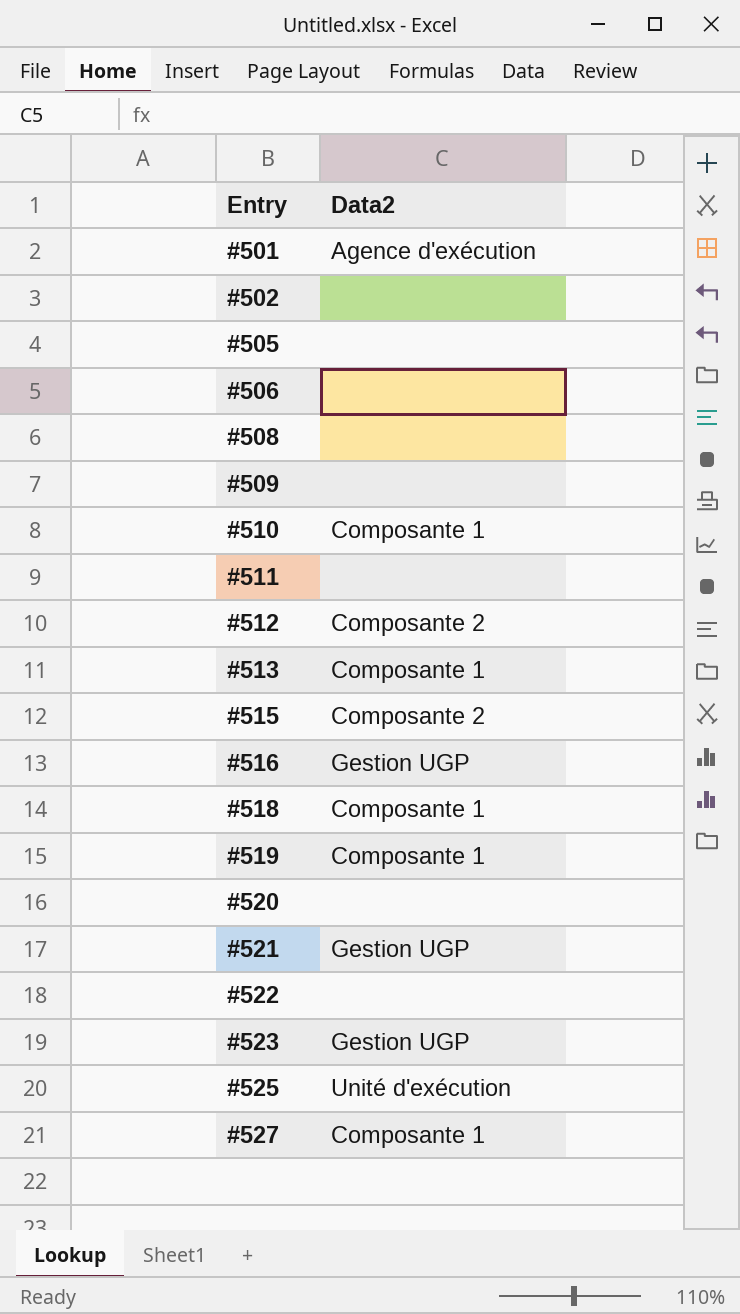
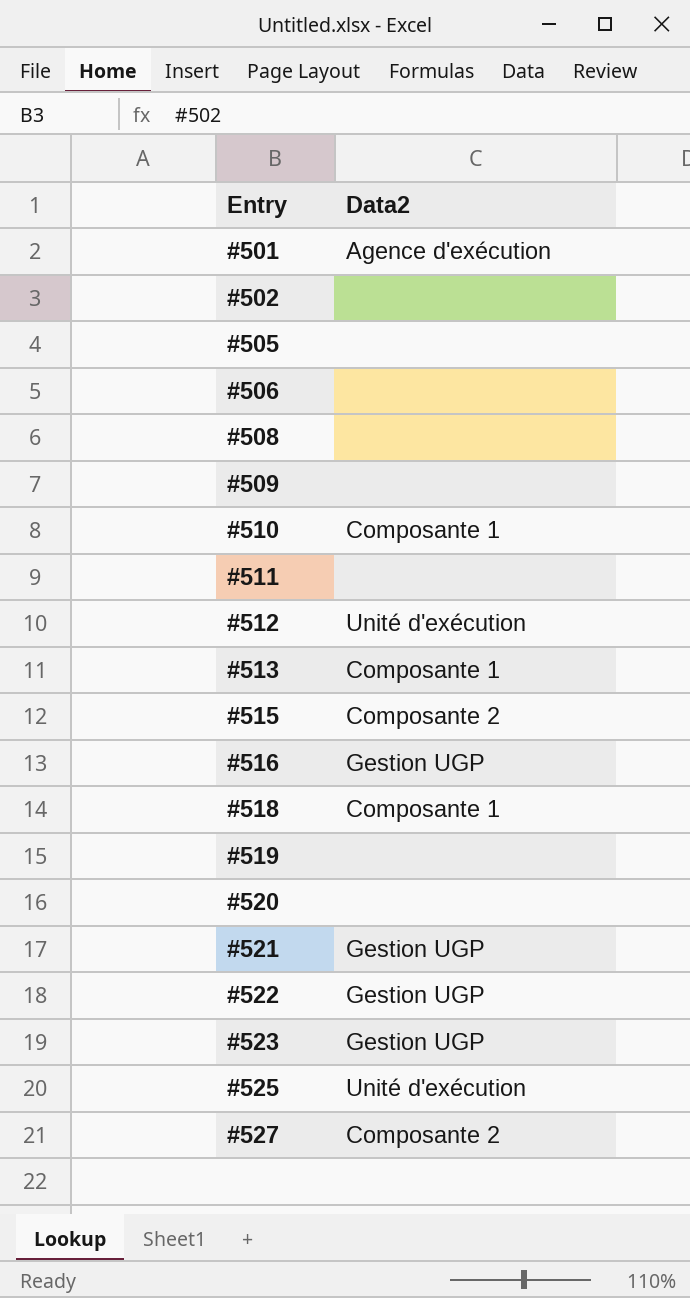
#512 | Data2: Composante 2 -> Unité d'exécution
#519 | Data2: Composante 1 -> none
#522 | Data2: none -> Gestion UGP
#527 | Data2: Composante 1 -> Composante 2

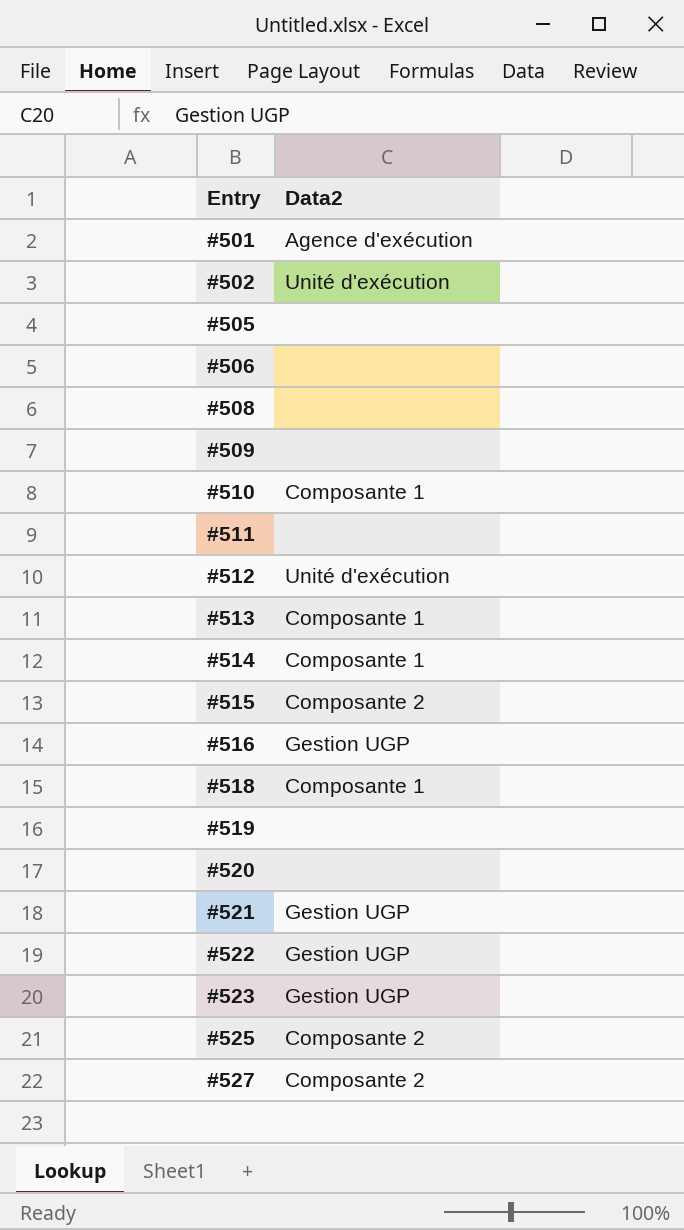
#502 | Data2: none -> Unité d'exécution
row #514: none -> Composante 1
#525 | Data2: Unité d'exécution -> Composante 2

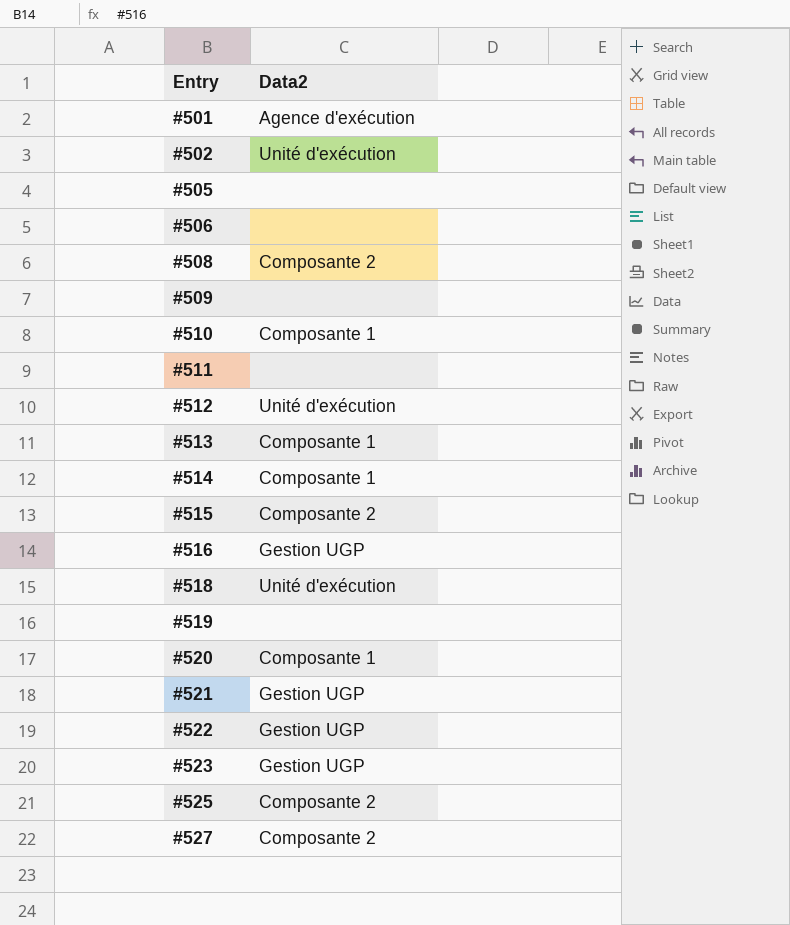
#508 | Data2: none -> Composante 2
#518 | Data2: Composante 1 -> Unité d'exécution
#520 | Data2: none -> Composante 1

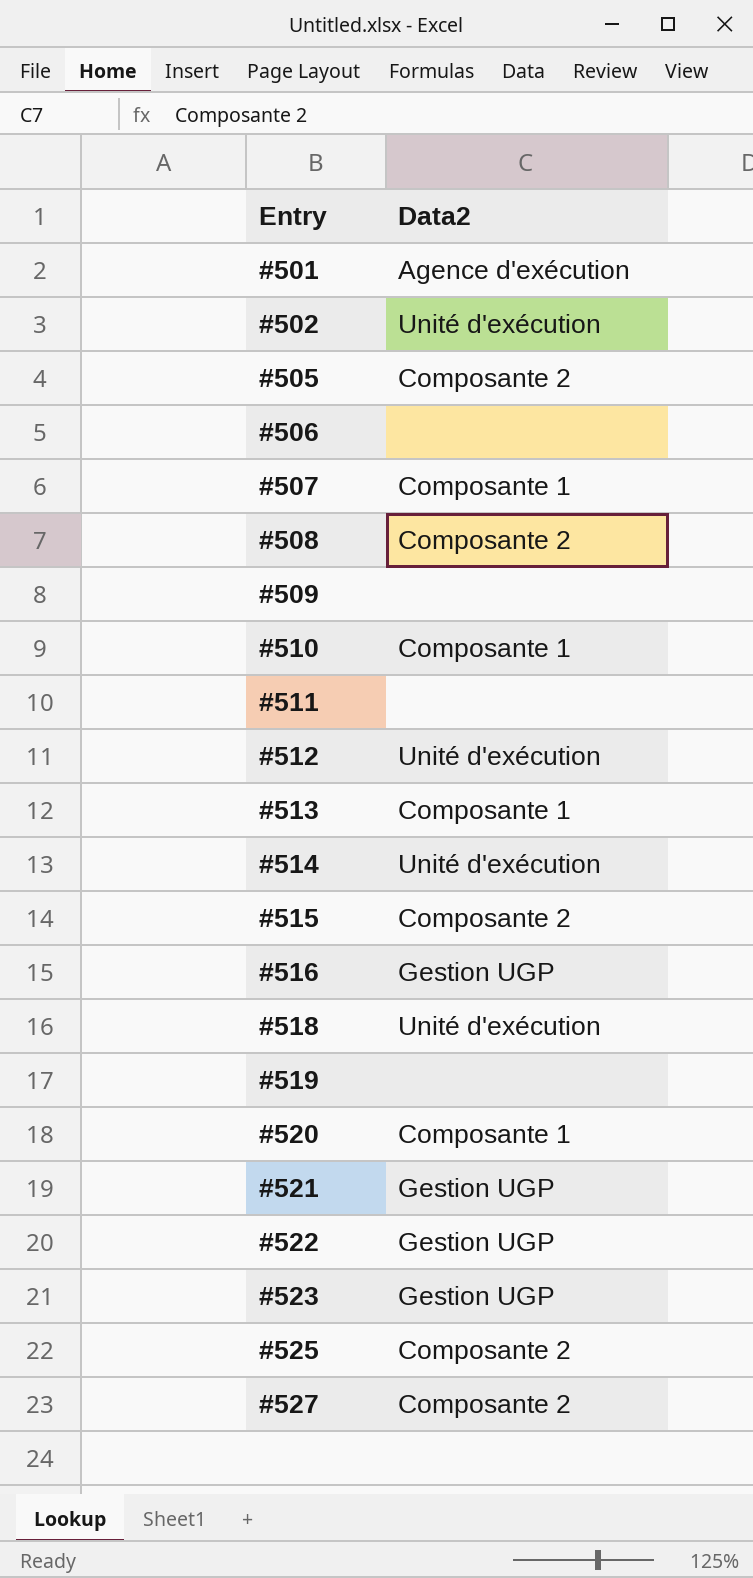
#505 | Data2: none -> Composante 2
row #507: none -> Composante 1
#514 | Data2: Composante 1 -> Unité d'exécution

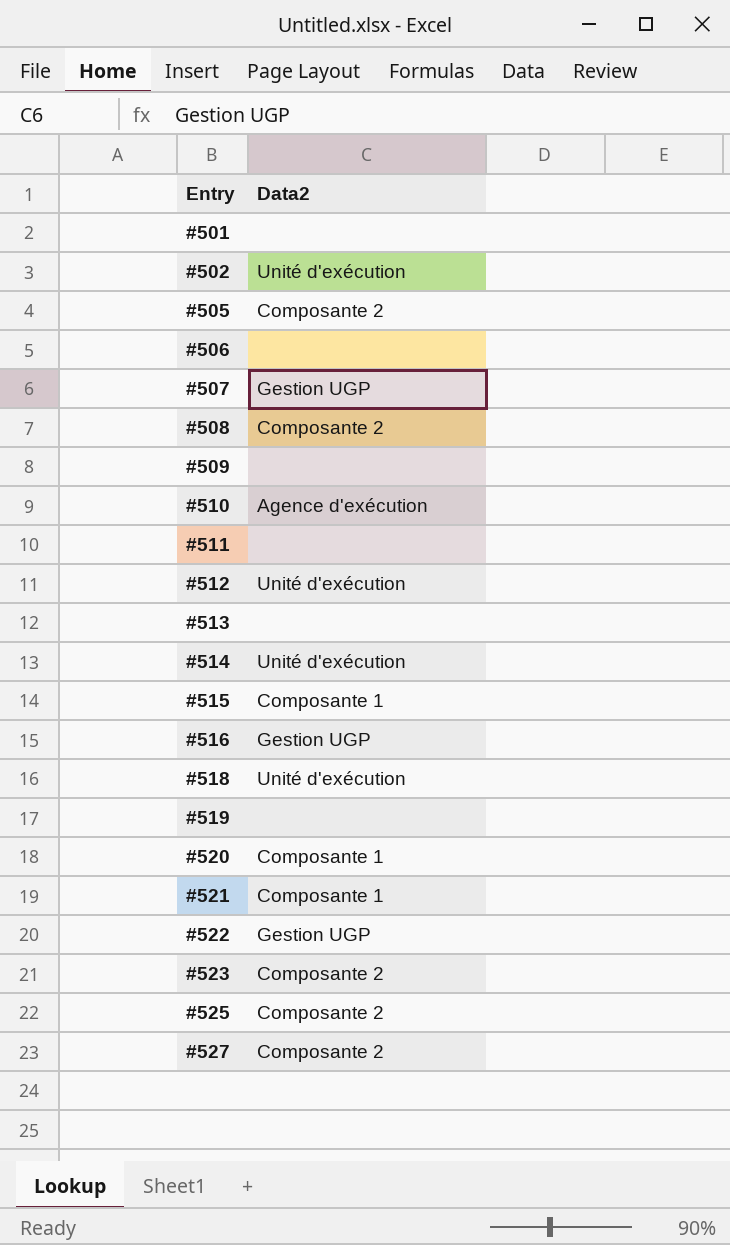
#501 | Data2: Agence d'exécution -> none
#507 | Data2: Composante 1 -> Gestion UGP
#510 | Data2: Composante 1 -> Agence d'exécution
#513 | Data2: Composante 1 -> none
#515 | Data2: Composante 2 -> Composante 1
#521 | Data2: Gestion UGP -> Composante 1
#523 | Data2: Gestion UGP -> Composante 2

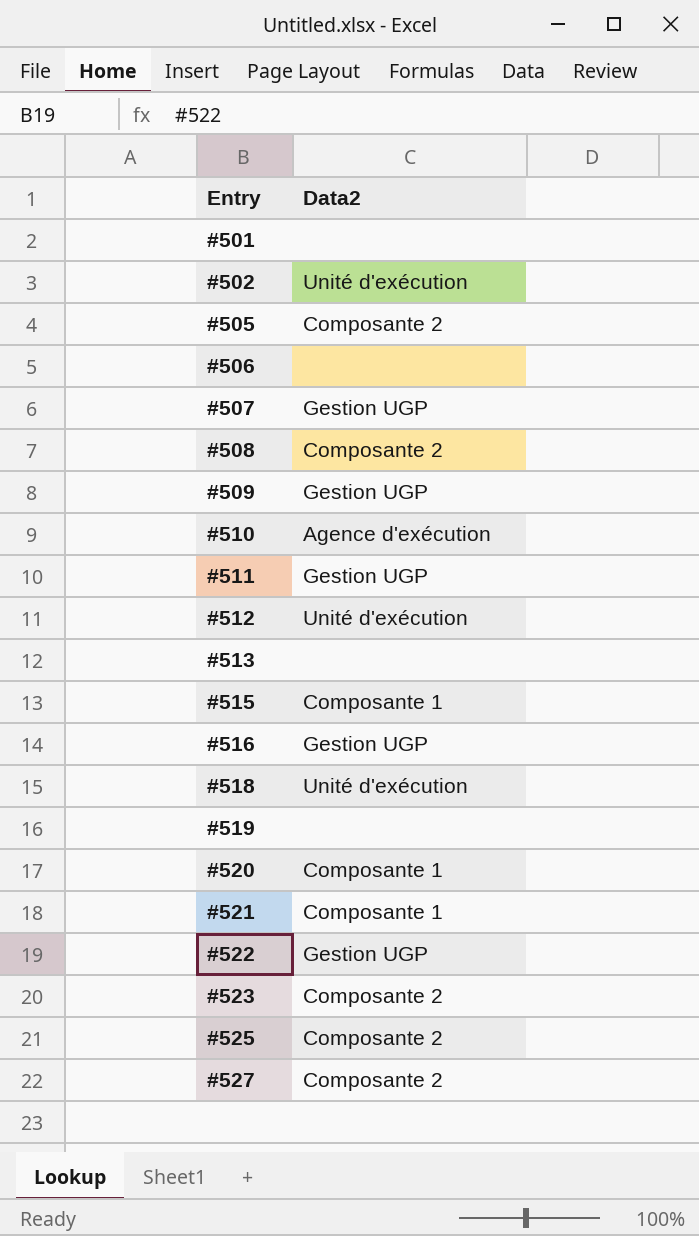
row #514: Unité d'exécution -> none
#509 | Data2: none -> Gestion UGP
#511 | Data2: none -> Gestion UGP

